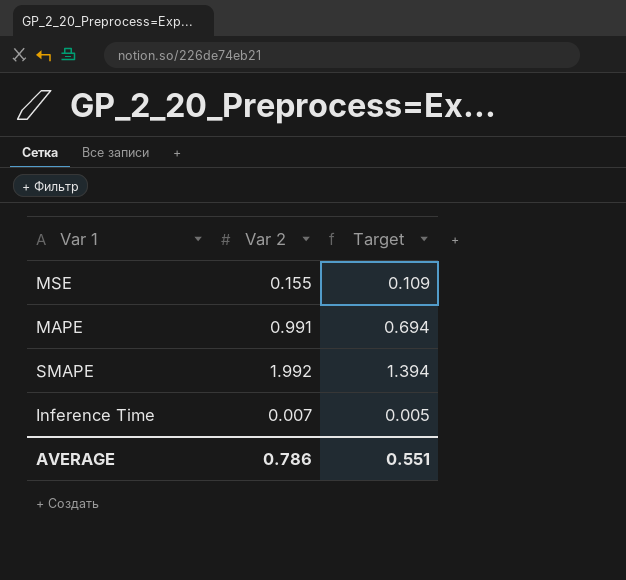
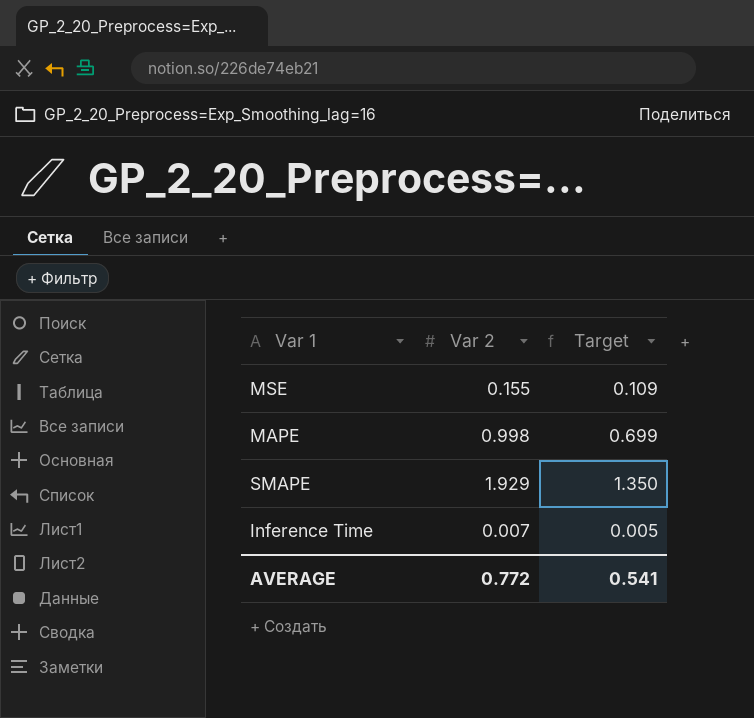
MAPE | Var 2: 0.991 -> 0.998
MAPE | Target: 0.694 -> 0.699
SMAPE | Var 2: 1.992 -> 1.929
SMAPE | Target: 1.394 -> 1.350
AVERAGE | Var 2: 0.786 -> 0.772
AVERAGE | Target: 0.551 -> 0.541

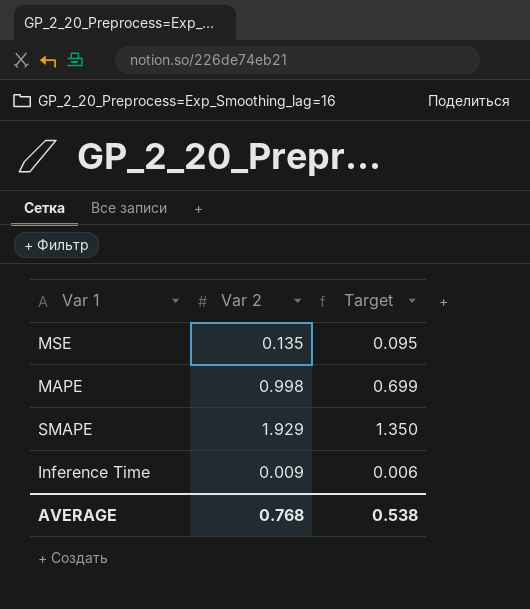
MSE | Var 2: 0.155 -> 0.135
MSE | Target: 0.109 -> 0.095
Inference Time | Var 2: 0.007 -> 0.009
Inference Time | Target: 0.005 -> 0.006
AVERAGE | Var 2: 0.772 -> 0.768
AVERAGE | Target: 0.541 -> 0.538

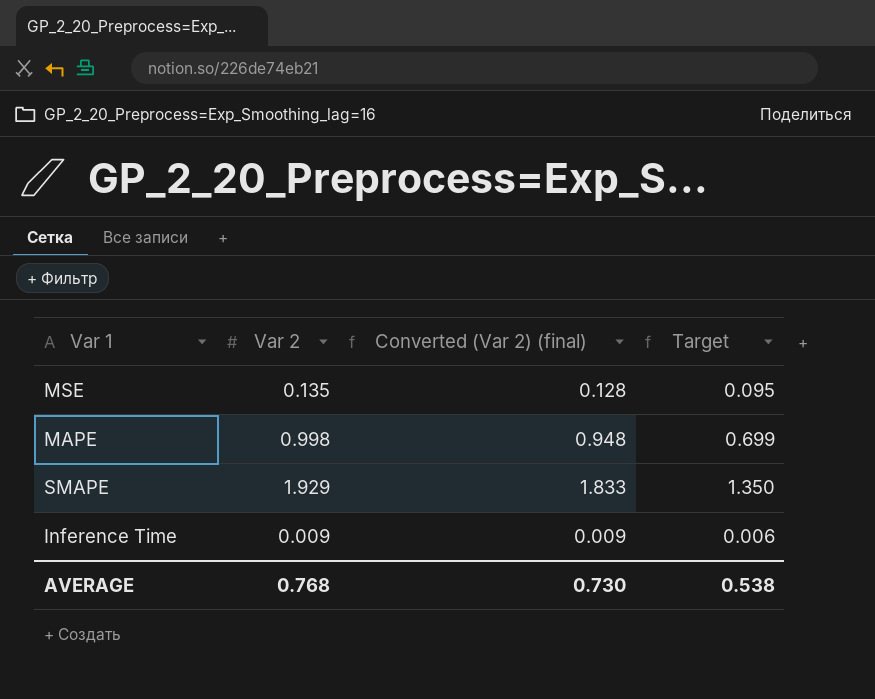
column Converted (Var 2) (final) | formula: none -> [Var 2] * 0.95

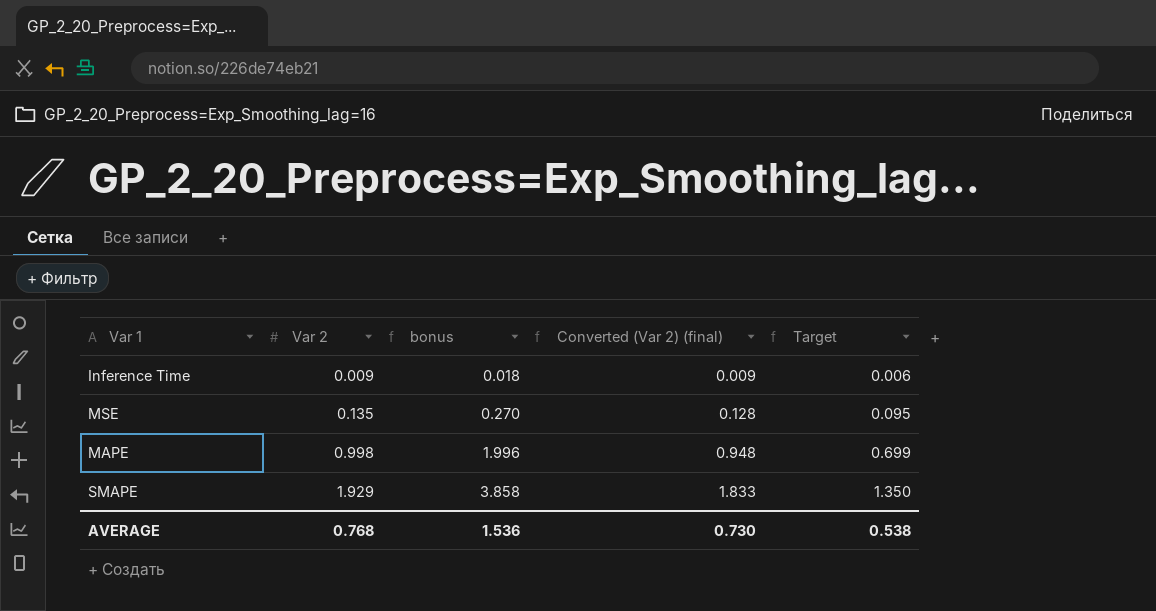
row order: none -> Var 2 ascending
column bonus | formula: none -> [Var 2] * 2

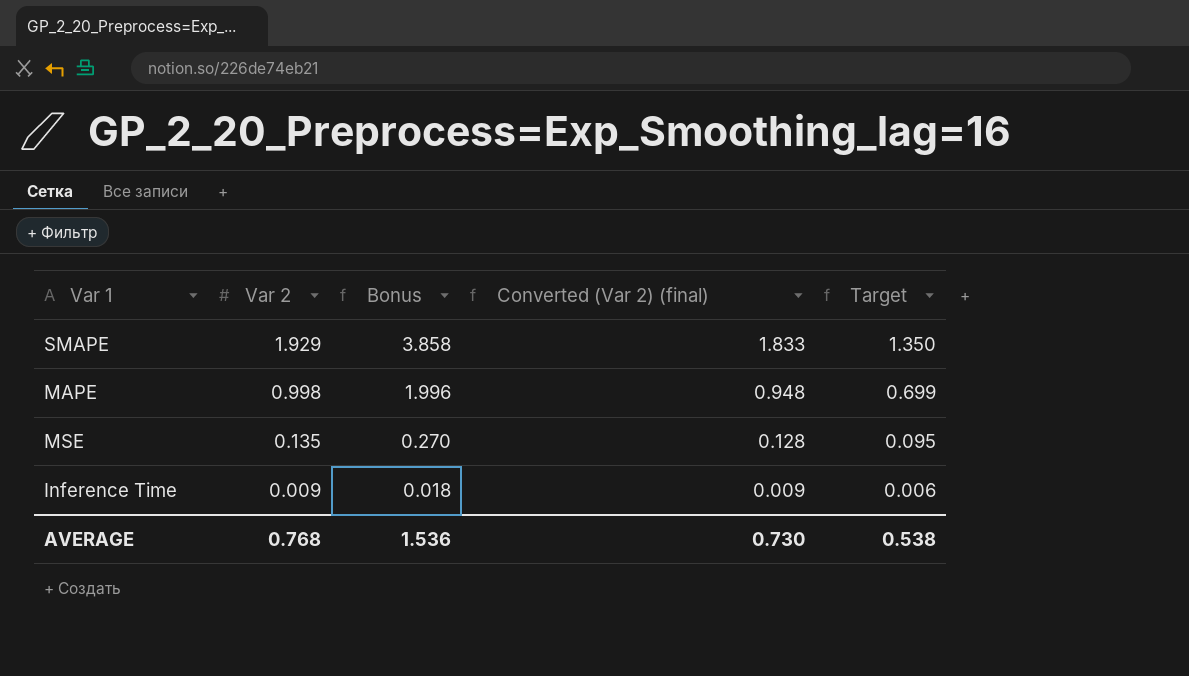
row order: Var 2 ascending -> Var 2 descending
column name: bonus -> Bonus

